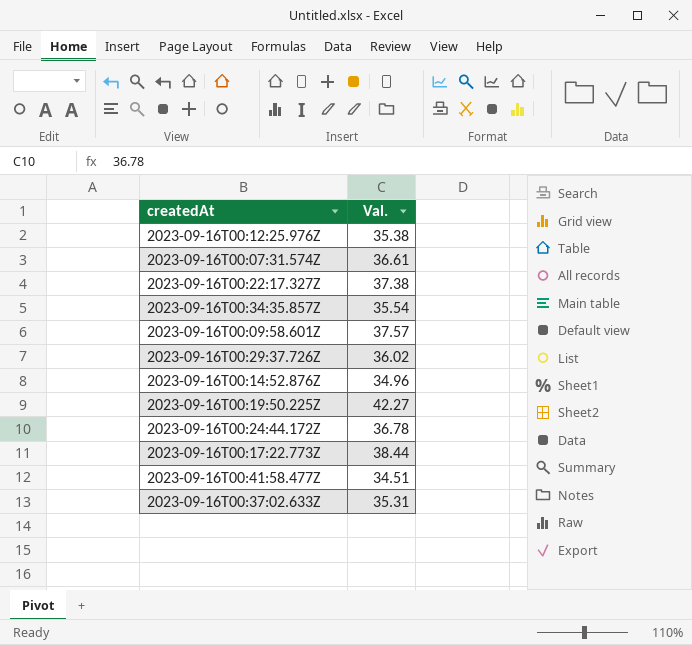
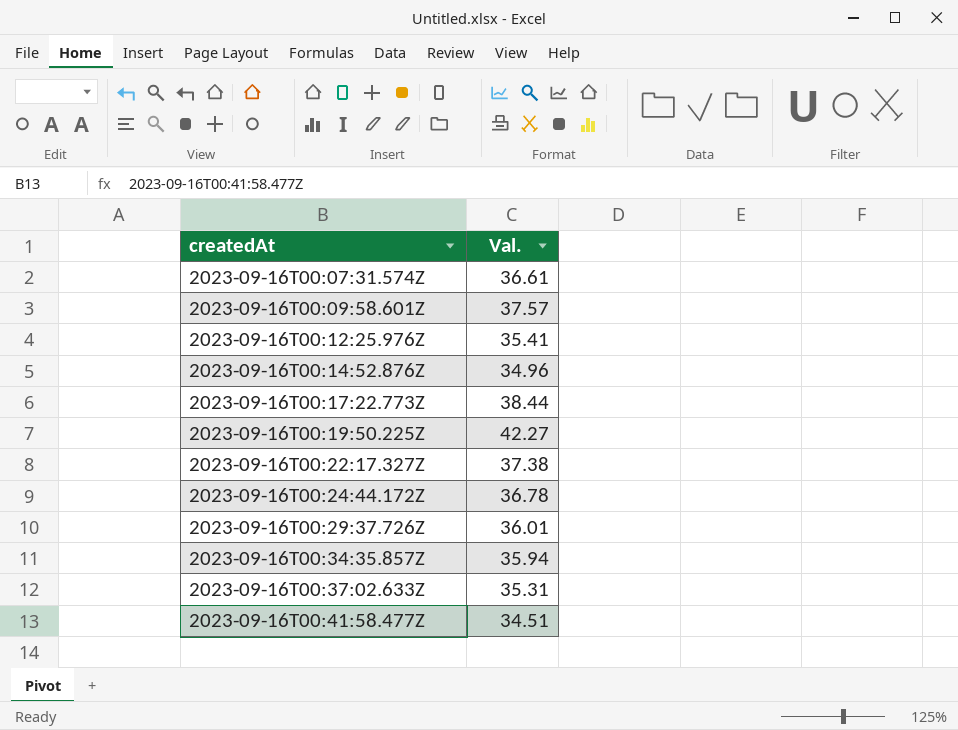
row order: none -> createdAt ascending
2023-09-16T00:12:25.976Z | Val.: 35.38 -> 35.41
2023-09-16T00:29:37.726Z | Val.: 36.02 -> 36.01
2023-09-16T00:34:35.857Z | Val.: 35.54 -> 35.94

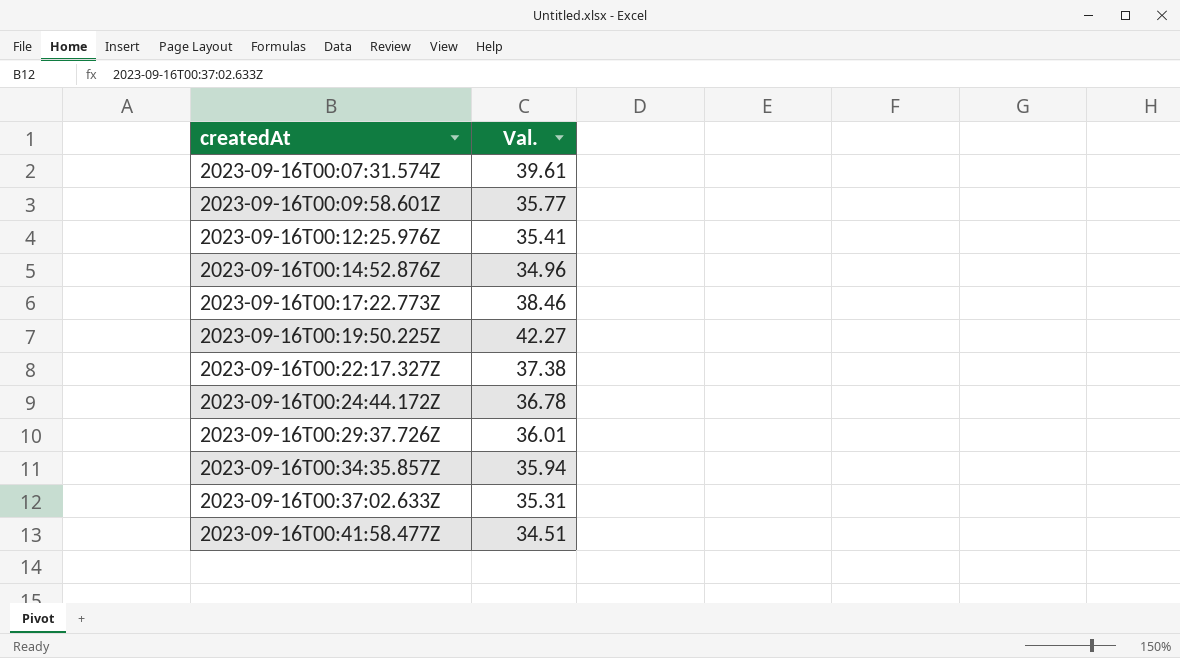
2023-09-16T00:07:31.574Z | Val.: 36.61 -> 39.61
2023-09-16T00:09:58.601Z | Val.: 37.57 -> 35.77
2023-09-16T00:17:22.773Z | Val.: 38.44 -> 38.46

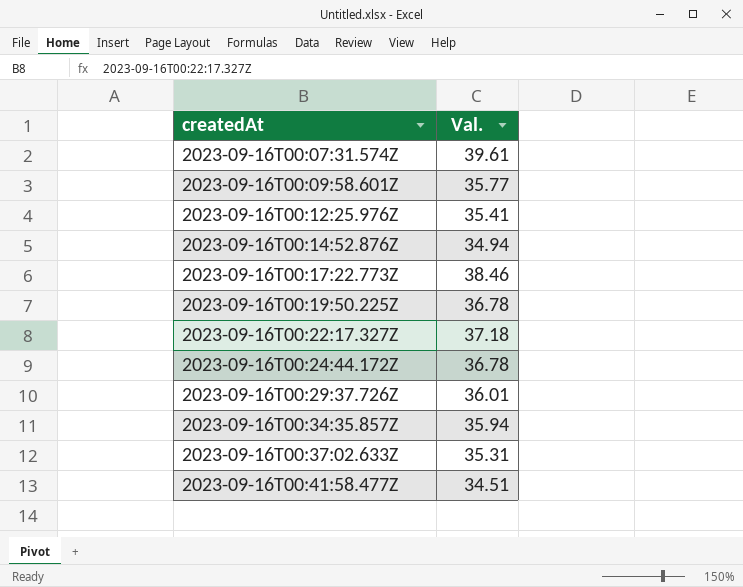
2023-09-16T00:14:52.876Z | Val.: 34.96 -> 34.94
2023-09-16T00:19:50.225Z | Val.: 42.27 -> 36.78
2023-09-16T00:22:17.327Z | Val.: 37.38 -> 37.18

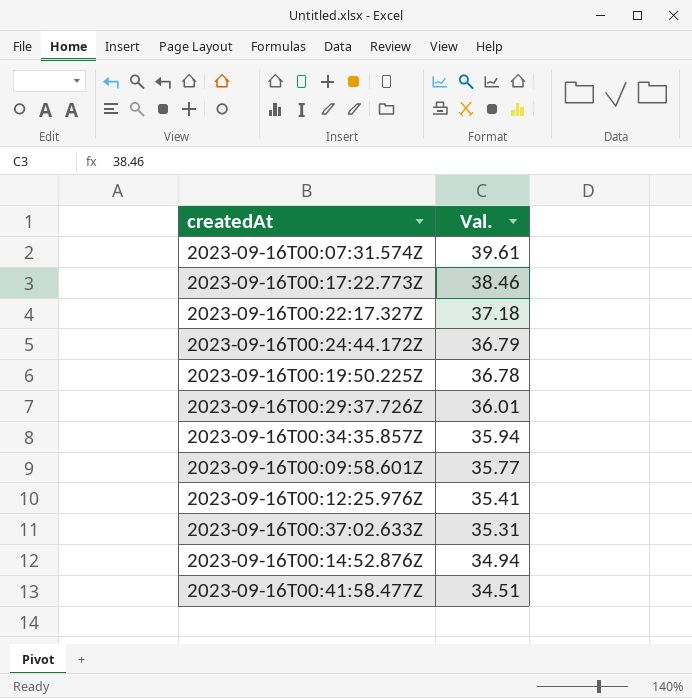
row order: createdAt ascending -> Val. descending
2023-09-16T00:24:44.172Z | Val.: 36.78 -> 36.79

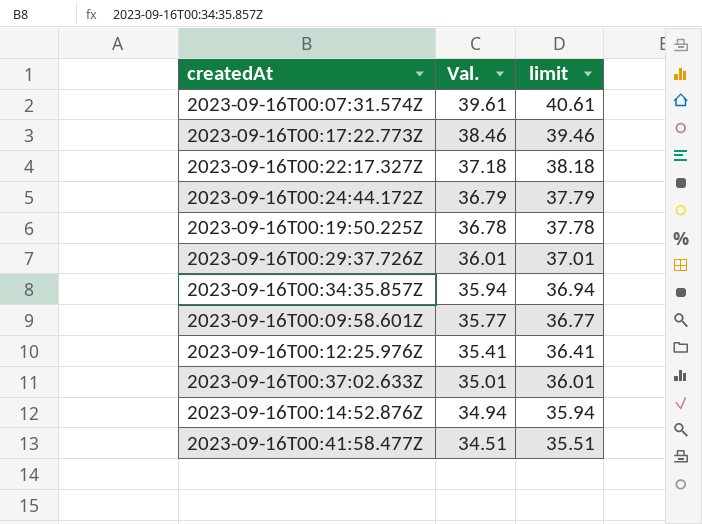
column limit | formula: none -> [Val.] + 1
2023-09-16T00:37:02.633Z | Val.: 35.31 -> 35.01

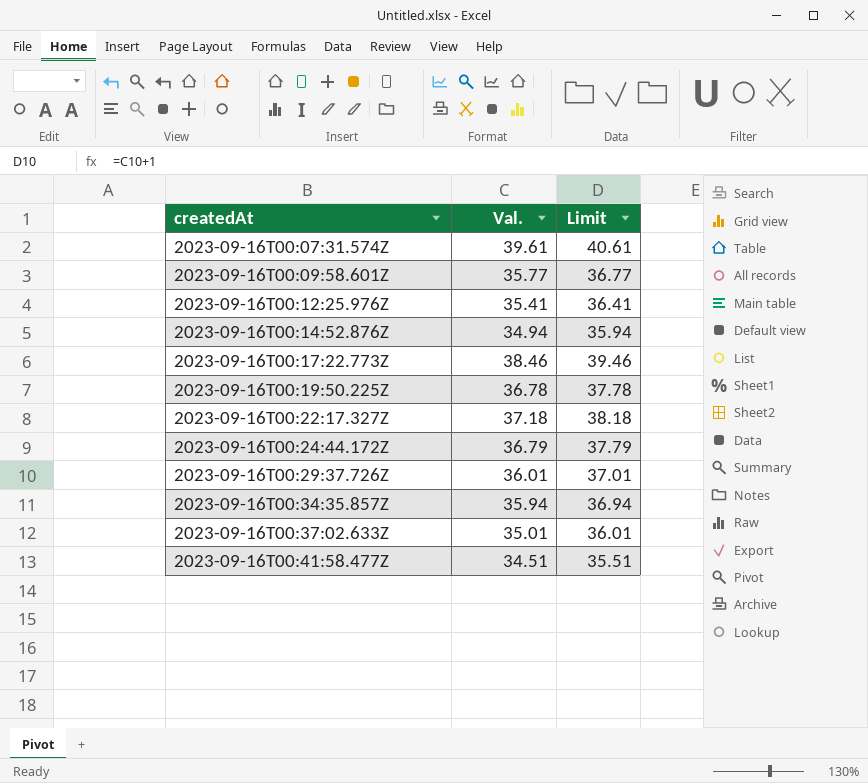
row order: Val. descending -> createdAt ascending
column name: limit -> Limit

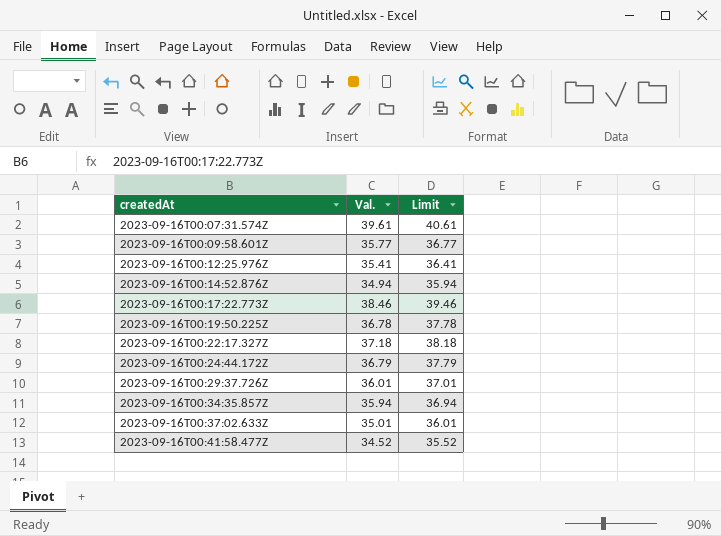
2023-09-16T00:41:58.477Z | Val.: 34.51 -> 34.52
2023-09-16T00:41:58.477Z | Limit: 35.51 -> 35.52

